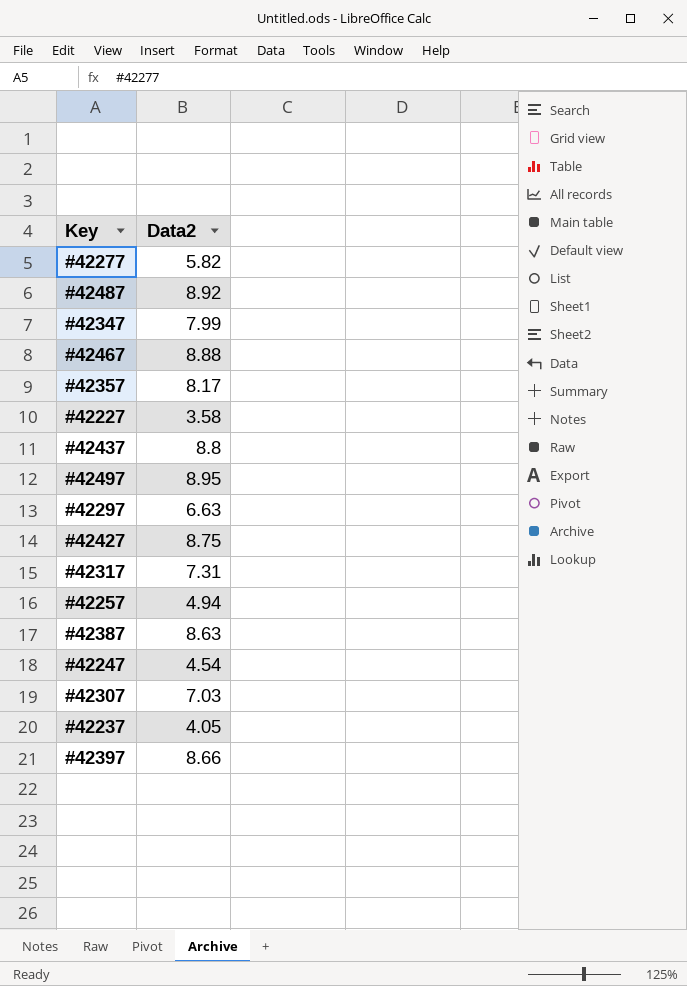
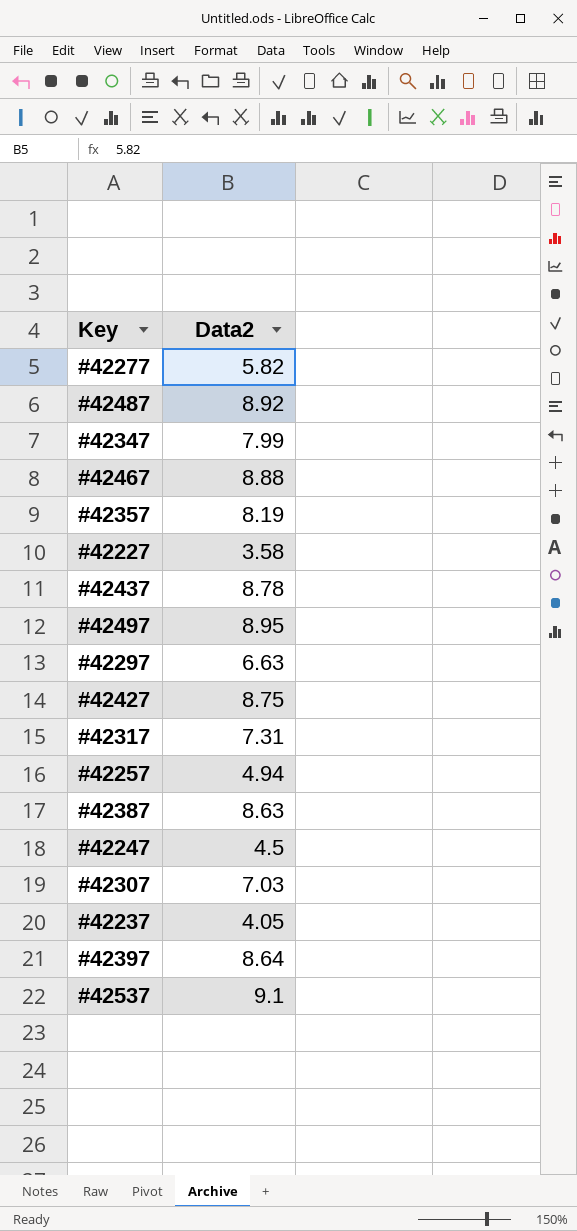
#42357 | Data2: 8.17 -> 8.19
#42437 | Data2: 8.8 -> 8.78
#42247 | Data2: 4.54 -> 4.5
#42397 | Data2: 8.66 -> 8.64
row #42537: none -> 9.1

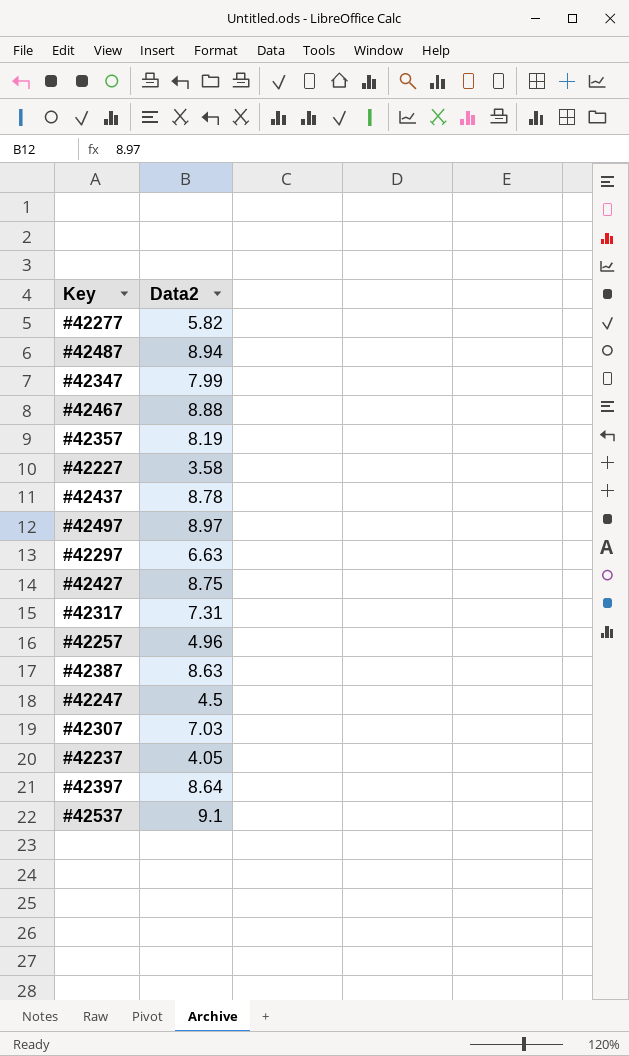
#42487 | Data2: 8.92 -> 8.94
#42497 | Data2: 8.95 -> 8.97
#42257 | Data2: 4.94 -> 4.96

